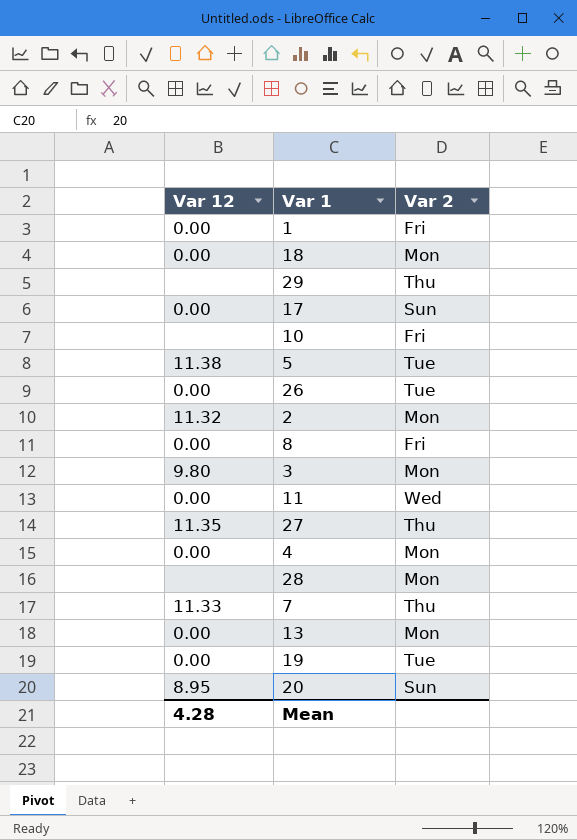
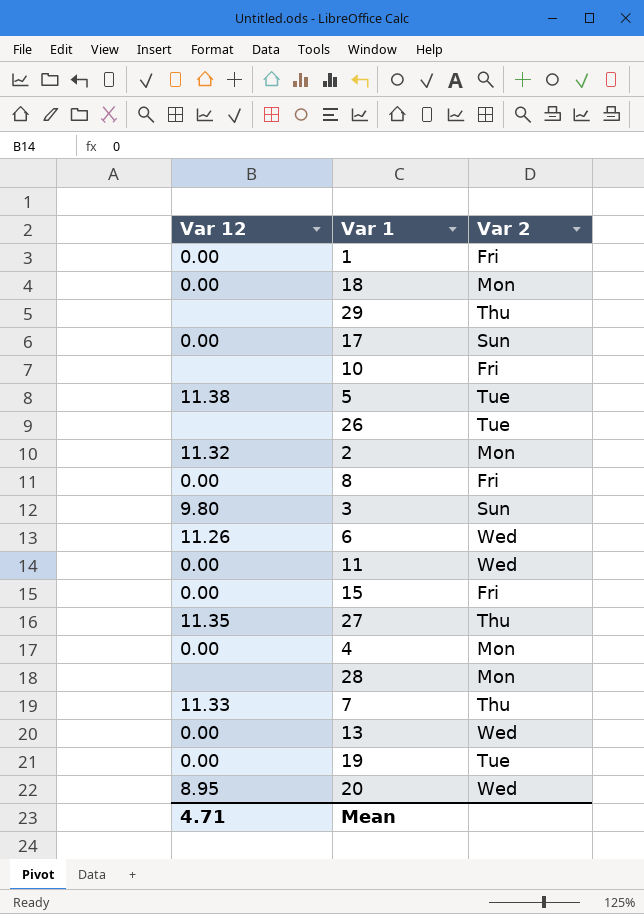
26 | Var 12: 0.00 -> none
3 | Var 2: Mon -> Sun
row 6: none -> 11.26 | Wed
row 15: none -> 0.00 | Fri
13 | Var 2: Mon -> Wed
20 | Var 2: Sun -> Wed
Mean | Var 12: 4.28 -> 4.71

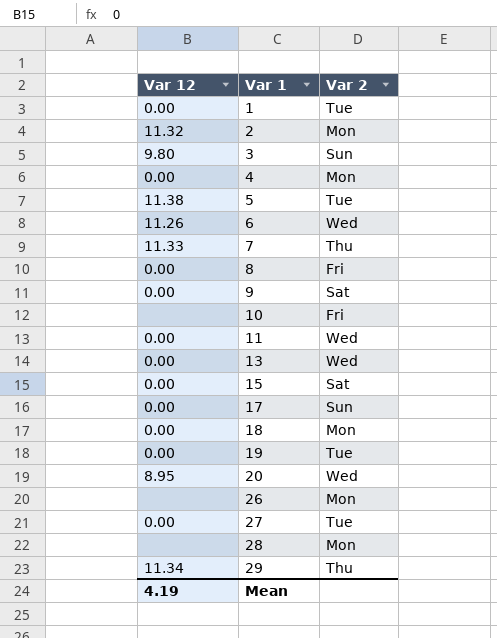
row order: none -> Var 1 ascending
1 | Var 2: Fri -> Tue
row 9: none -> 0.00 | Sat
15 | Var 2: Fri -> Sat
26 | Var 2: Tue -> Mon
27 | Var 12: 11.35 -> 0.00
27 | Var 2: Thu -> Tue
29 | Var 12: none -> 11.34
Mean | Var 12: 4.71 -> 4.19

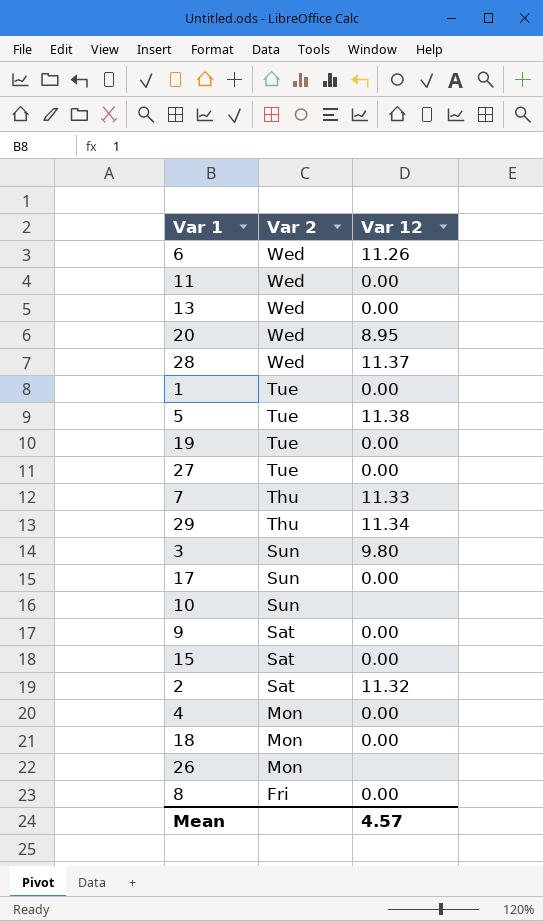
row order: Var 1 ascending -> Var 2 descending
column Var 12 | position: 1 -> 3
28 | Var 2: Mon -> Wed
28 | Var 12: none -> 11.37
10 | Var 2: Fri -> Sun
2 | Var 2: Mon -> Sat
Mean | Var 12: 4.19 -> 4.57

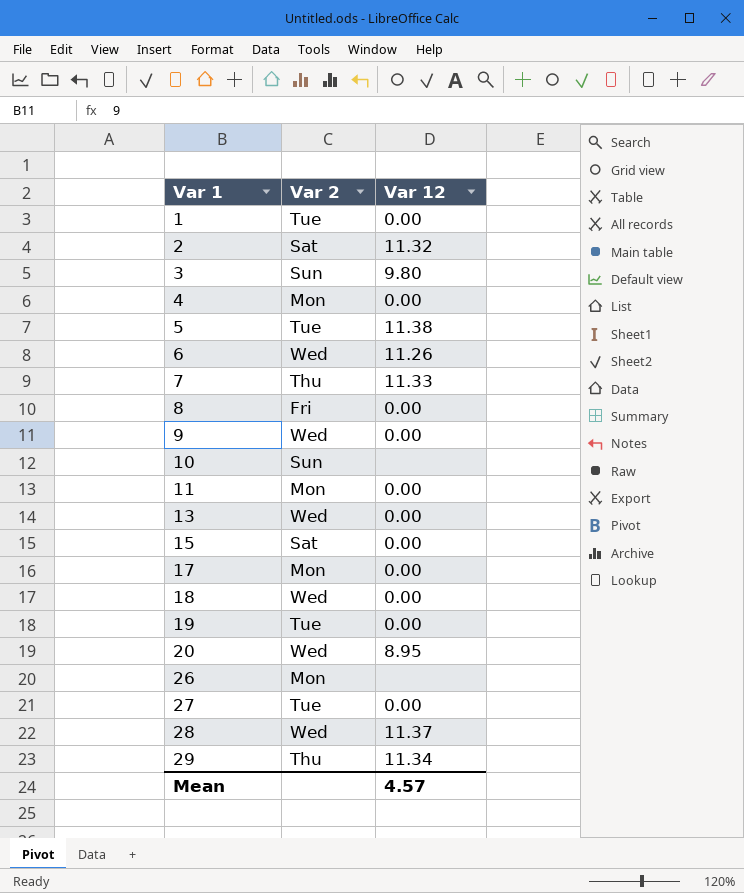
row order: Var 2 descending -> Var 1 ascending
9 | Var 2: Sat -> Wed
11 | Var 2: Wed -> Mon
17 | Var 2: Sun -> Mon
18 | Var 2: Mon -> Wed

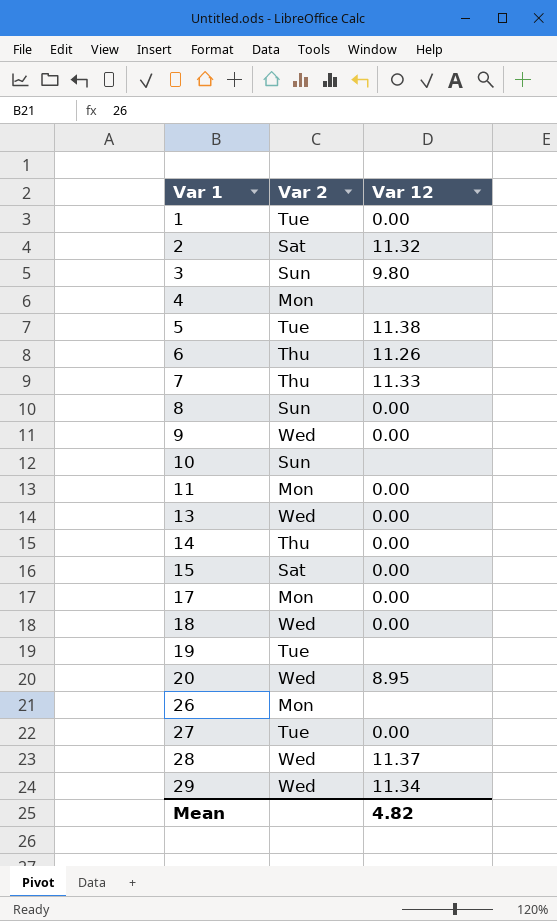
4 | Var 12: 0.00 -> none
6 | Var 2: Wed -> Thu
8 | Var 2: Fri -> Sun
row 14: none -> Thu | 0.00
19 | Var 12: 0.00 -> none
29 | Var 2: Thu -> Wed
Mean | Var 12: 4.57 -> 4.82

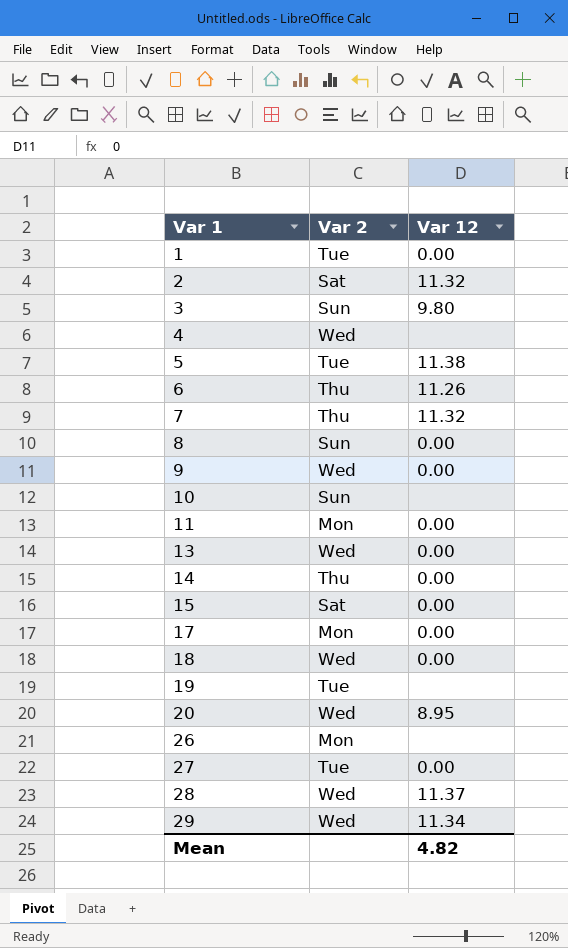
4 | Var 2: Mon -> Wed
7 | Var 12: 11.33 -> 11.32

